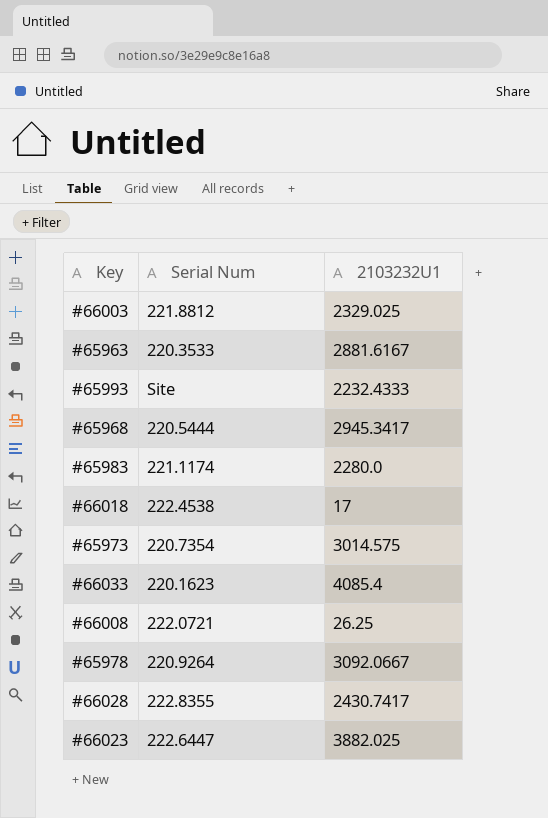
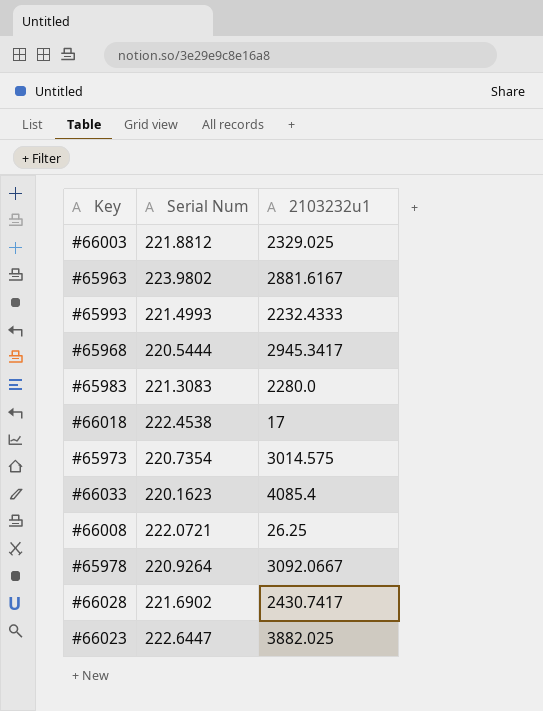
column name: 2103232U1 -> 2103232u1
#65963 | Serial Num: 220.3533 -> 223.9802
#65993 | Serial Num: Site -> 221.4993
#65983 | Serial Num: 221.1174 -> 221.3083
#66028 | Serial Num: 222.8355 -> 221.6902

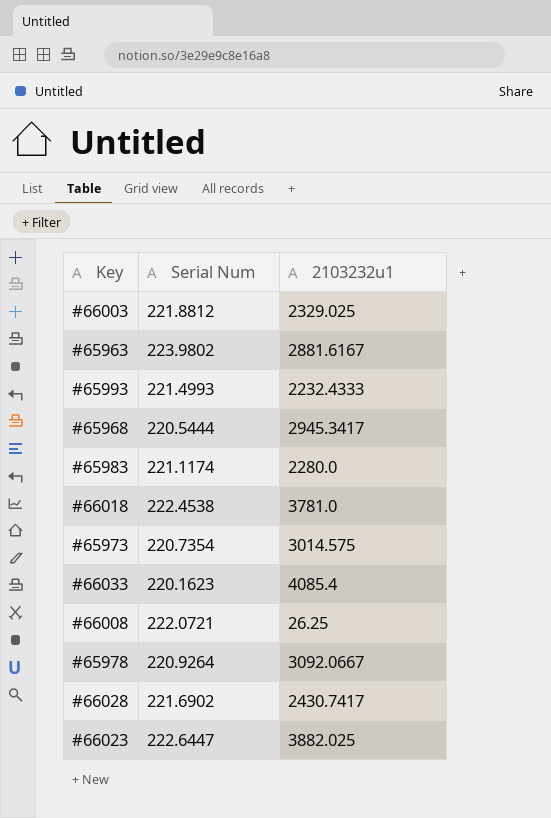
#65983 | Serial Num: 221.3083 -> 221.1174
#66018 | 2103232u1: 17 -> 3781.0

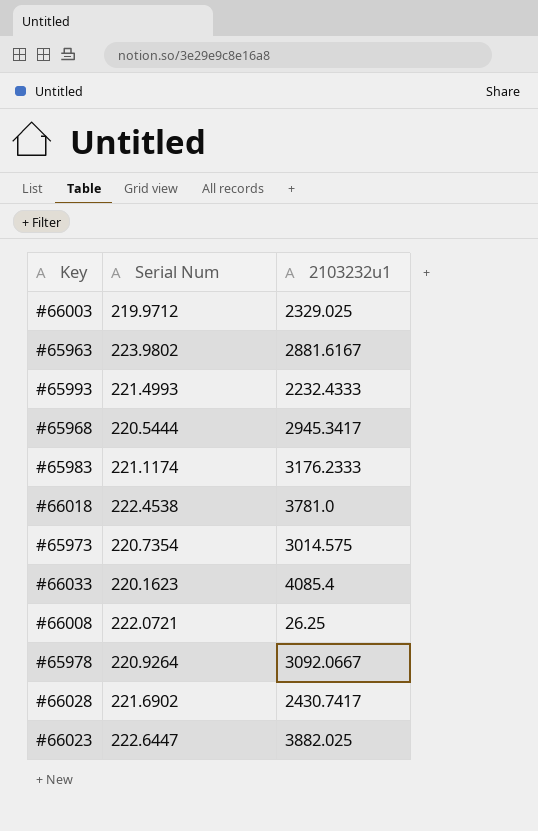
#66003 | Serial Num: 221.8812 -> 219.9712
#65983 | 2103232u1: 2280.0 -> 3176.2333

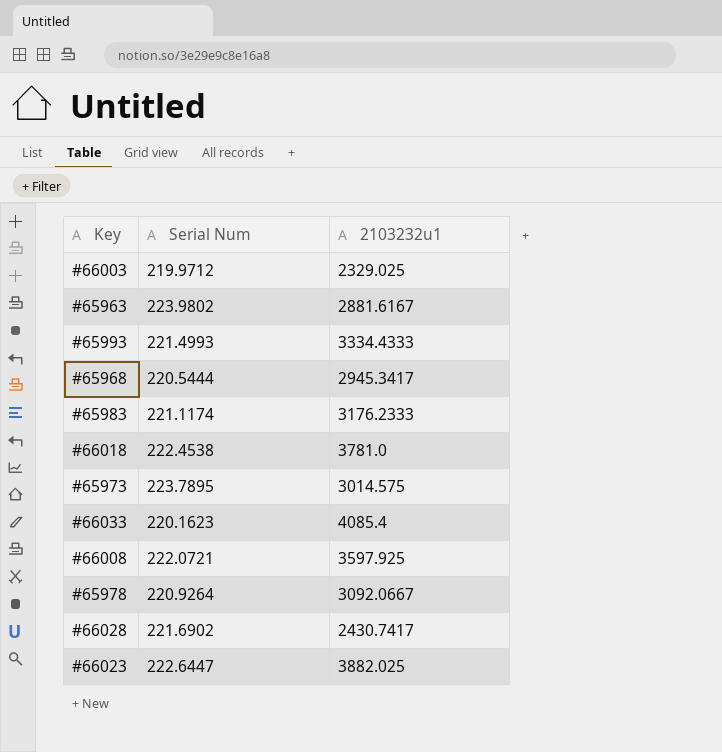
#65993 | 2103232u1: 2232.4333 -> 3334.4333
#65973 | Serial Num: 220.7354 -> 223.7895
#66008 | 2103232u1: 26.25 -> 3597.925

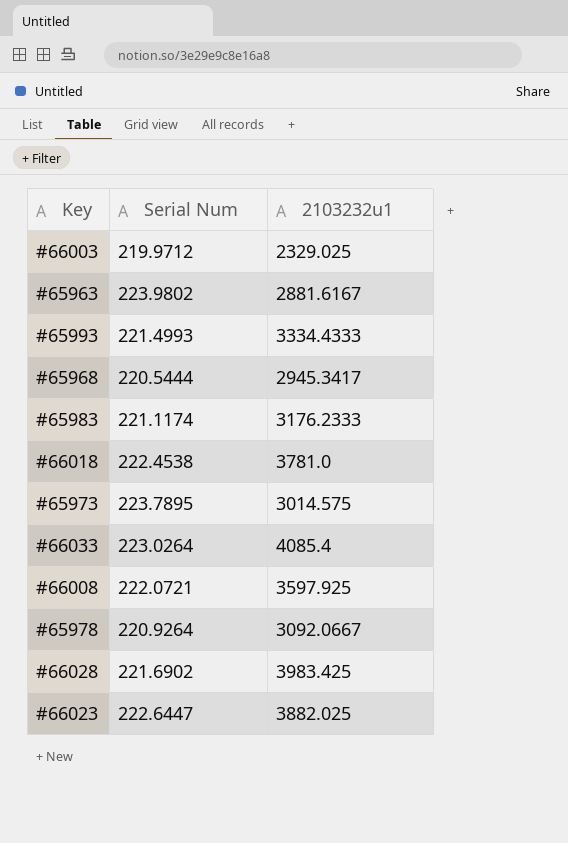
#66033 | Serial Num: 220.1623 -> 223.0264
#66028 | 2103232u1: 2430.7417 -> 3983.425

